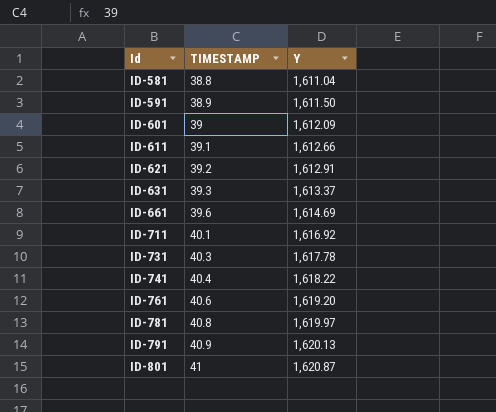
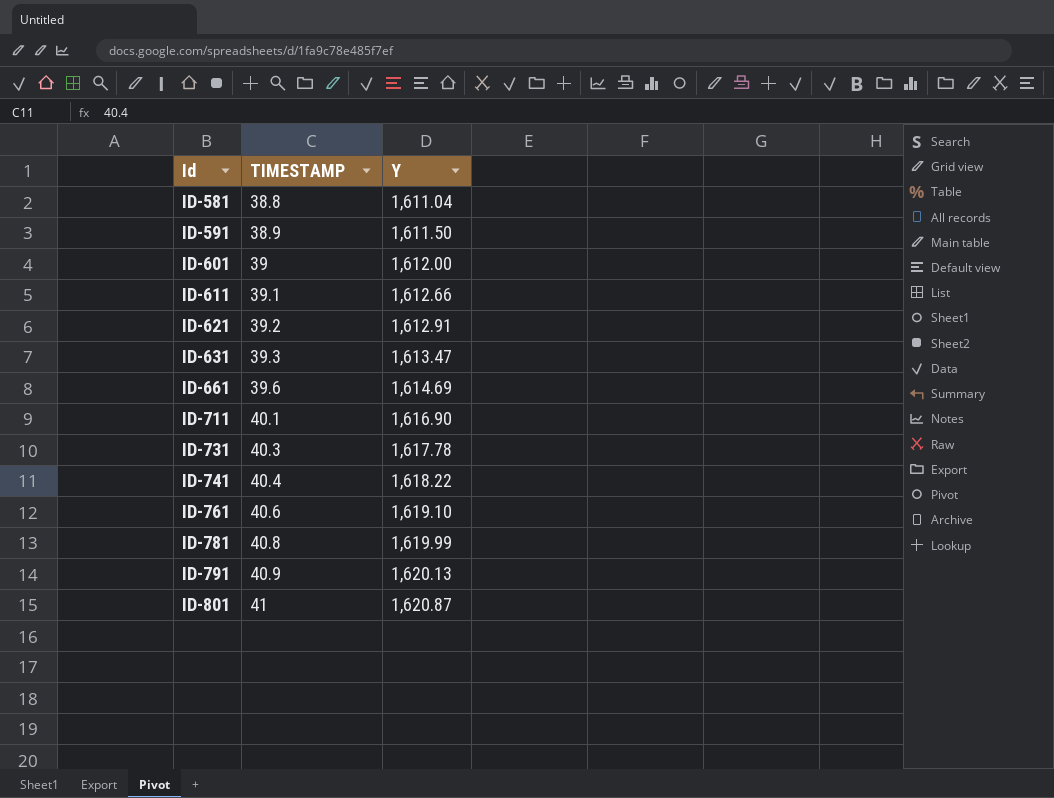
ID-601 | Y: 1,612.09 -> 1,612.00
ID-631 | Y: 1,613.37 -> 1,613.47
ID-711 | Y: 1,616.92 -> 1,616.90
ID-761 | Y: 1,619.20 -> 1,619.10
ID-781 | Y: 1,619.97 -> 1,619.99

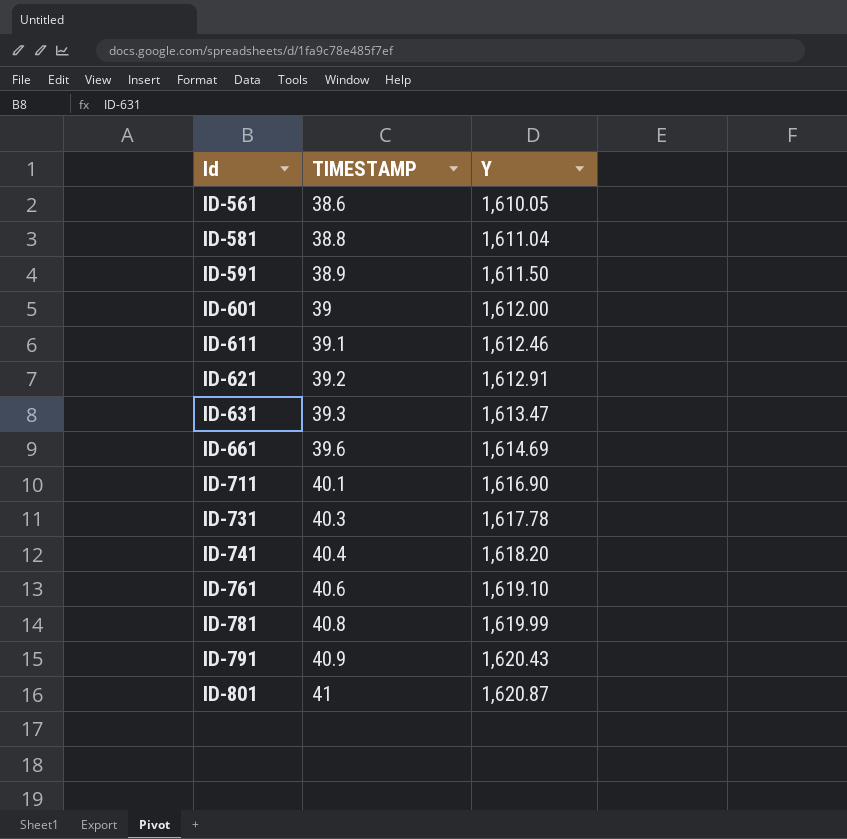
row ID-561: none -> 38.6 | 1,610.05
ID-611 | Y: 1,612.66 -> 1,612.46
ID-741 | Y: 1,618.22 -> 1,618.20
ID-791 | Y: 1,620.13 -> 1,620.43

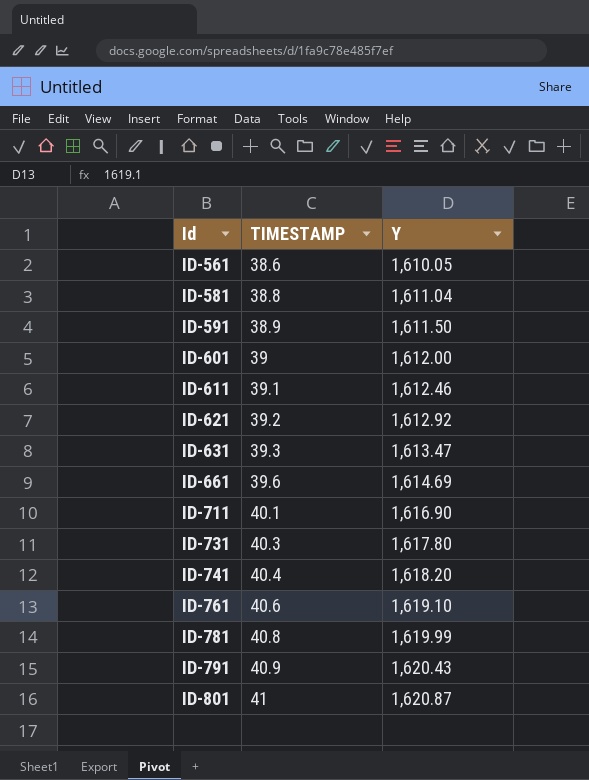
ID-621 | Y: 1,612.91 -> 1,612.92
ID-731 | Y: 1,617.78 -> 1,617.80

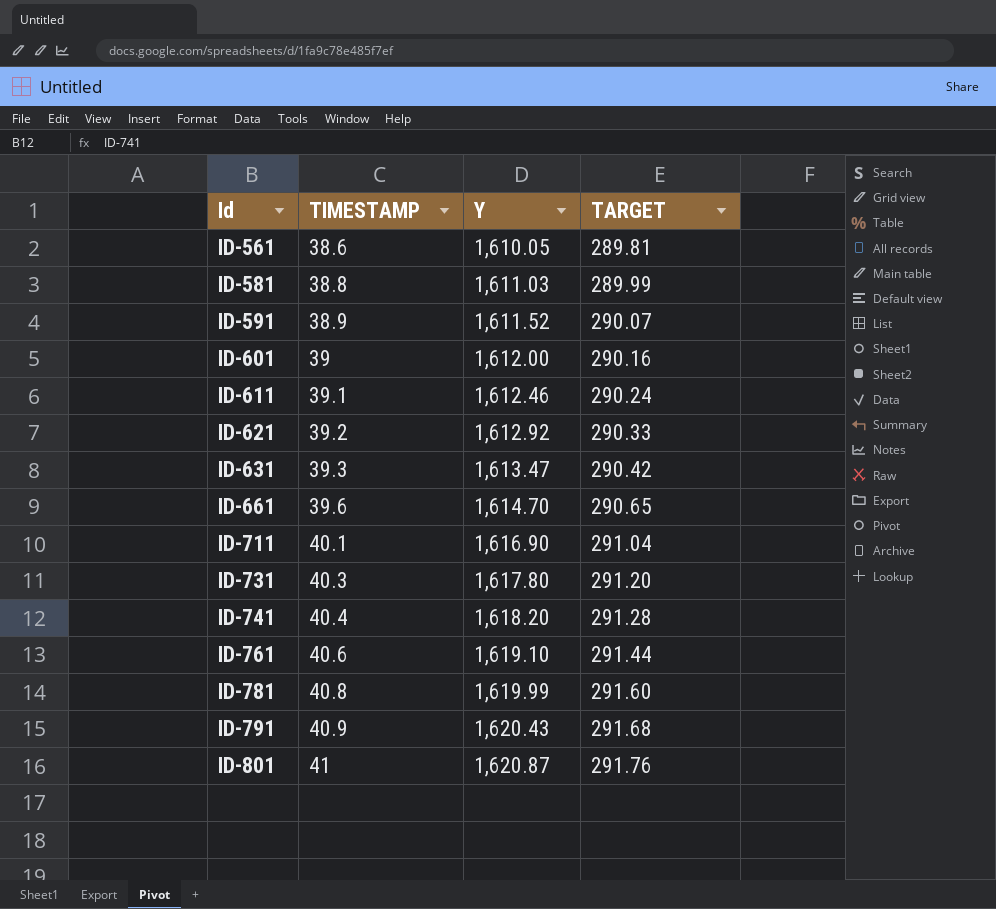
column TARGET | formula: none -> [Y] * 0.18
ID-581 | Y: 1,611.04 -> 1,611.03
ID-591 | Y: 1,611.50 -> 1,611.52
ID-661 | Y: 1,614.69 -> 1,614.70

